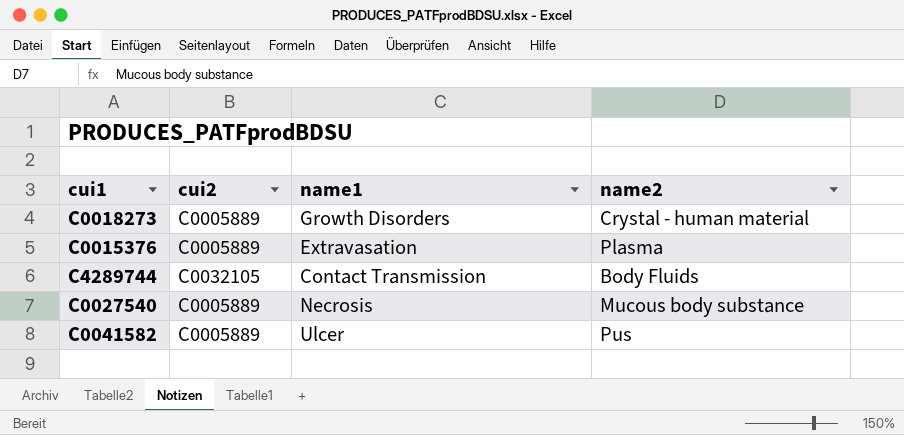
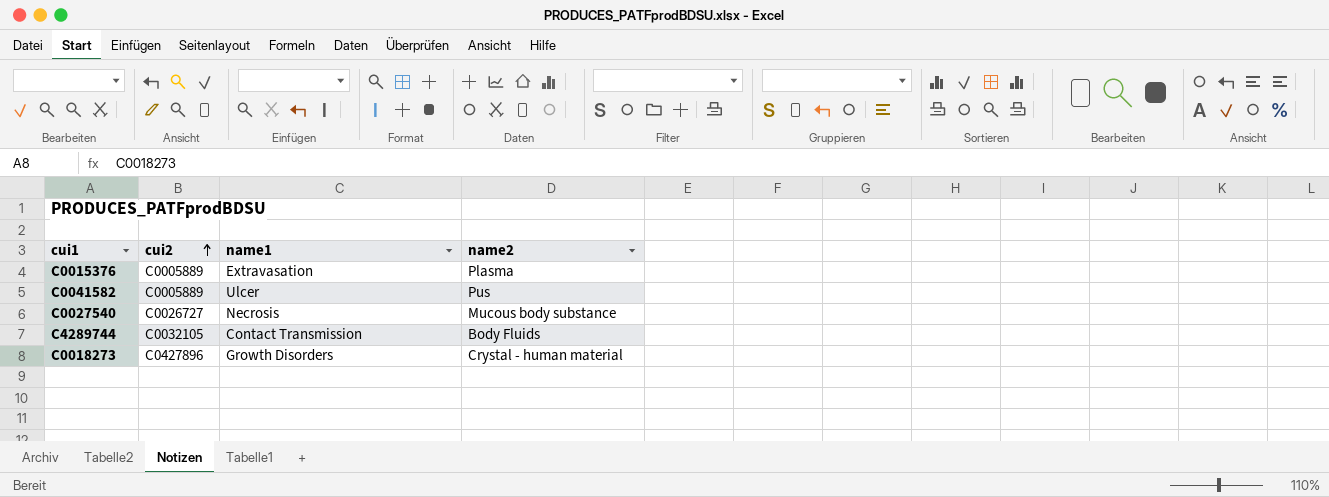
row order: none -> cui2 ascending
C0027540 | cui2: C0005889 -> C0026727
C0018273 | cui2: C0005889 -> C0427896

